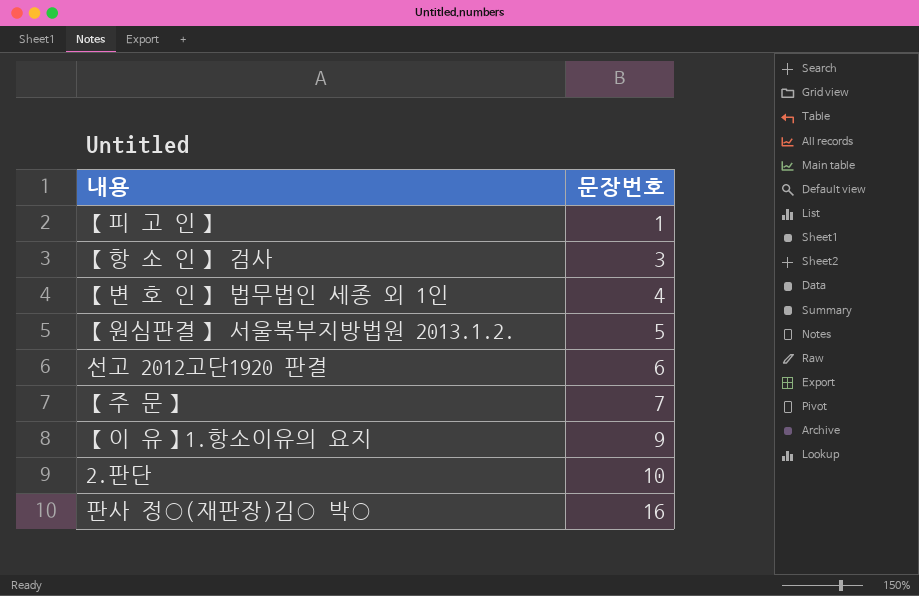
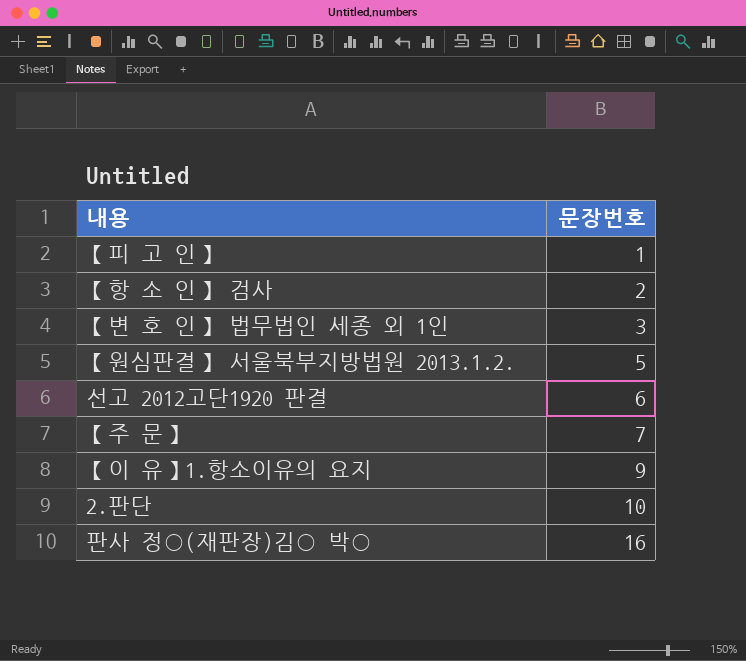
【항 소 인】 검사 | 문장번호: 3 -> 2
【변 호 인】 법무법인 세종 외 1인 | 문장번호: 4 -> 3

